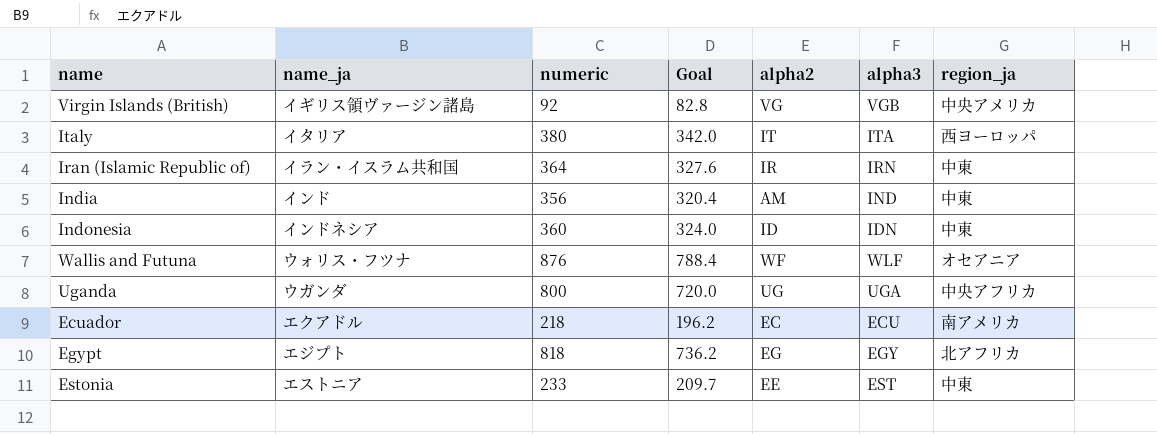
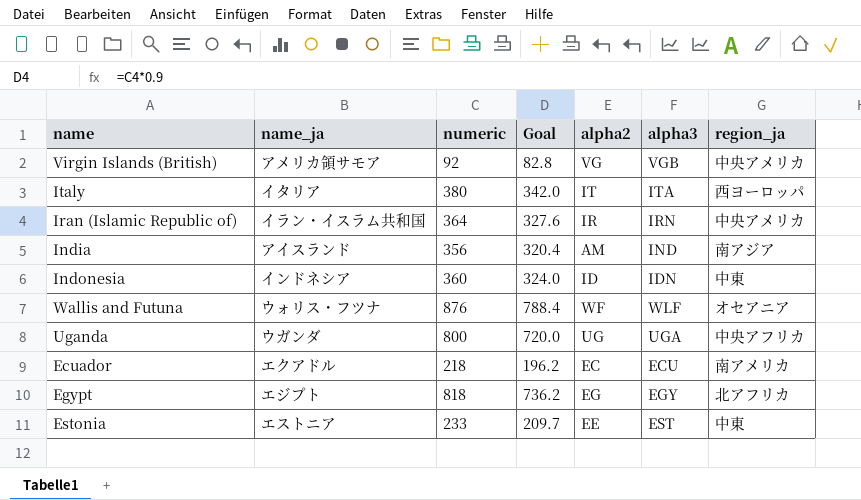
Virgin Islands (British) | name_ja: イギリス領ヴァージン諸島 -> アメリカ領サモア
Iran (Islamic Republic of) | region_ja: 中東 -> 中央アメリカ
India | name_ja: インド -> アイスランド
India | region_ja: 中東 -> 南アジア

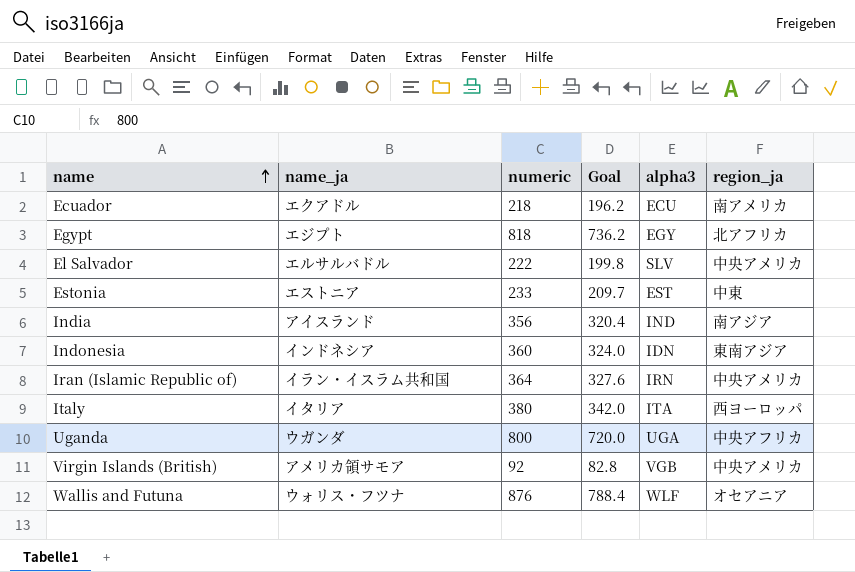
row order: none -> name ascending
column alpha2 | position: 5 -> none
row El Salvador: none -> エルサルバドル | 222 | 199.8 | SLV | 中央アメリカ
Indonesia | region_ja: 中東 -> 東南アジア

